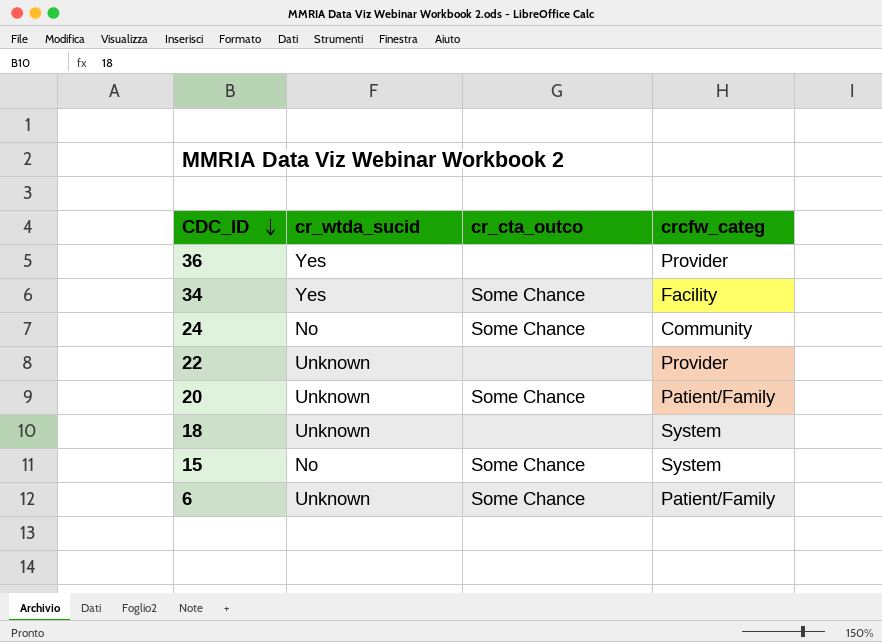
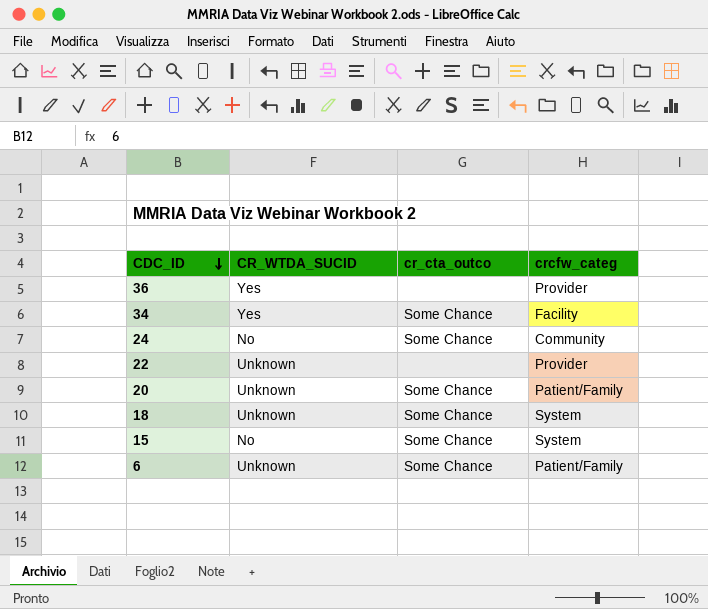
column name: cr_wtda_sucid -> CR_WTDA_SUCID
18 | cr_cta_outco: none -> Some Chance

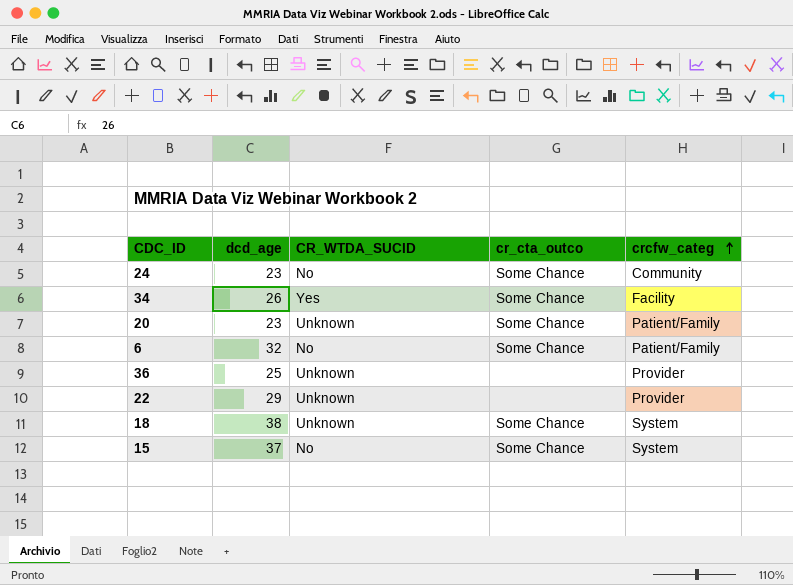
row order: CDC_ID descending -> crcfw_categ ascending
column dcd_age | position: none -> 2
6 | CR_WTDA_SUCID: Unknown -> No
36 | CR_WTDA_SUCID: Yes -> Unknown

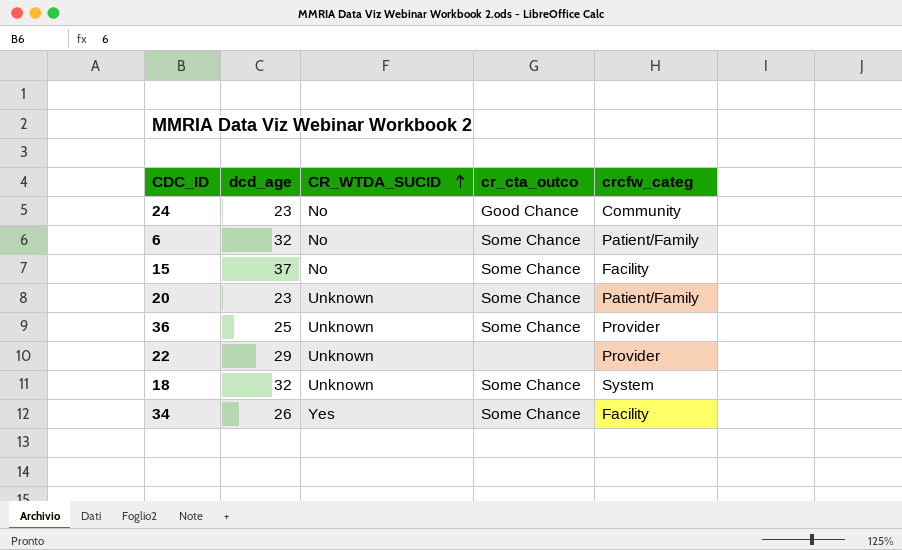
row order: crcfw_categ ascending -> CR_WTDA_SUCID ascending
24 | cr_cta_outco: Some Chance -> Good Chance
15 | crcfw_categ: System -> Facility
36 | cr_cta_outco: none -> Some Chance
18 | dcd_age: 38 -> 32

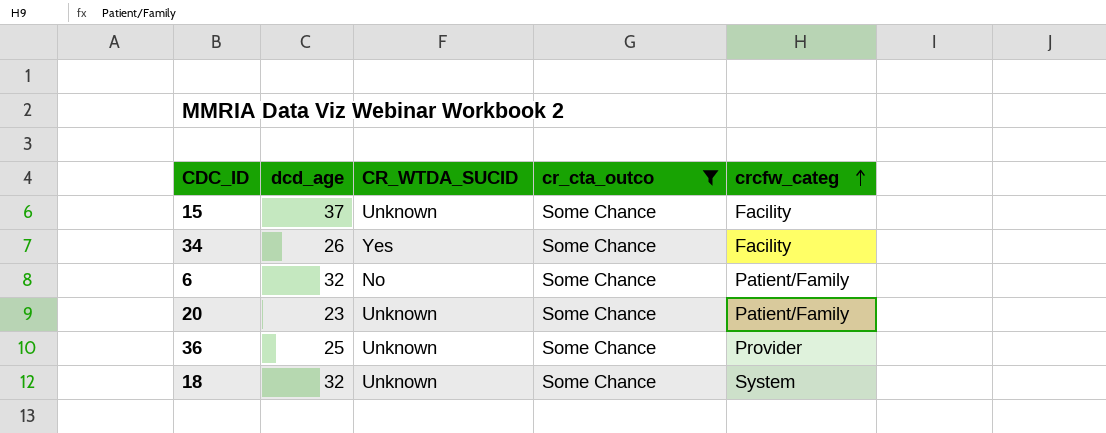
filter: none -> cr_cta_outco = Some Chance
row order: CR_WTDA_SUCID ascending -> crcfw_categ ascending
15 | CR_WTDA_SUCID: No -> Unknown

